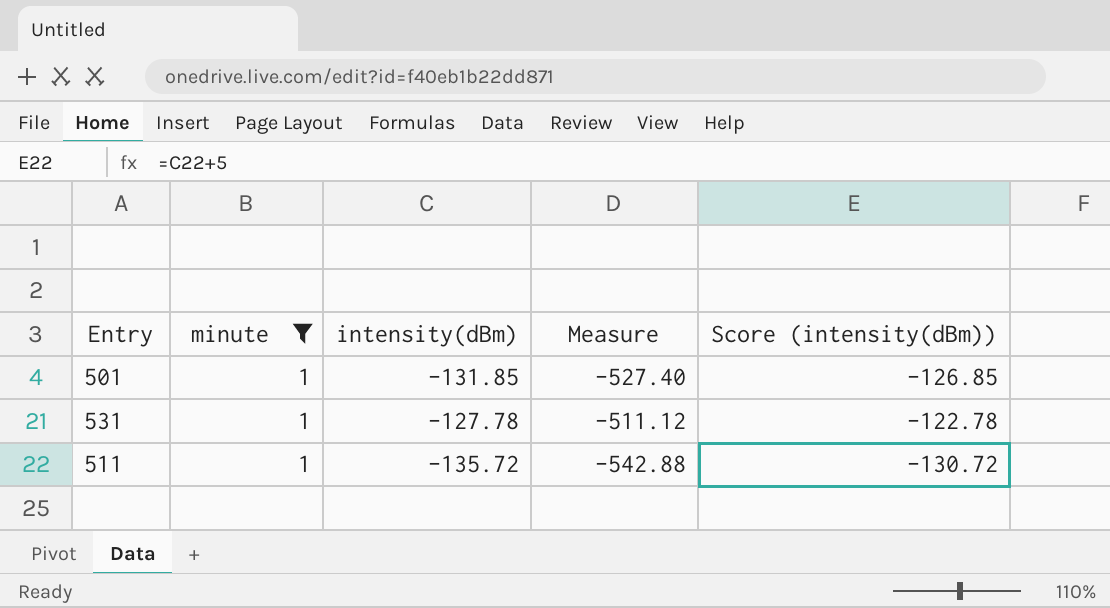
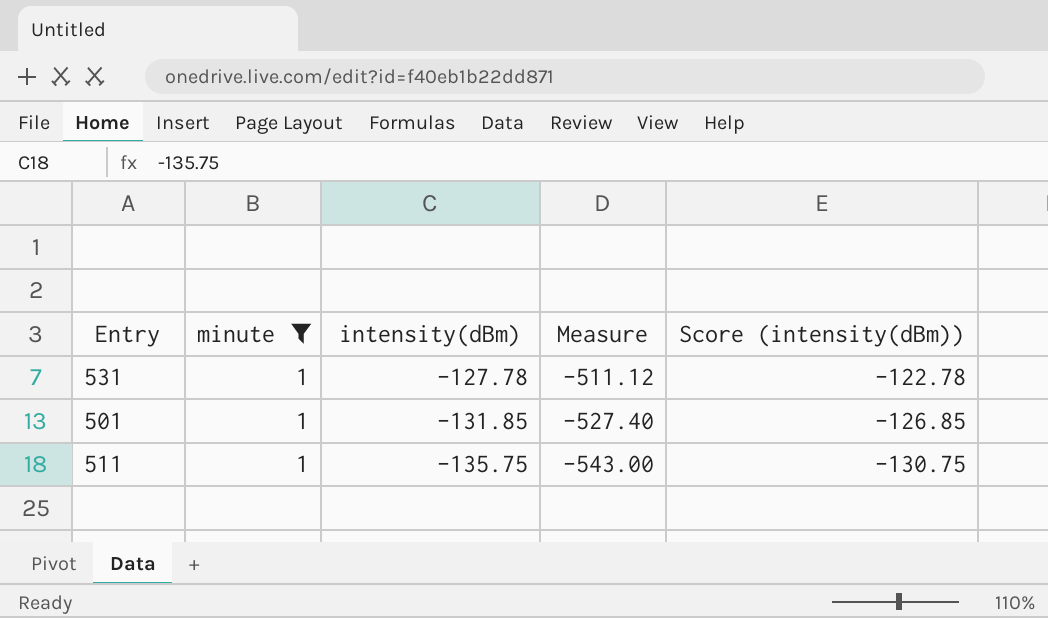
row order: none -> intensity(dBm) descending
511 | intensity(dBm): -135.72 -> -135.75
511 | Measure: -542.88 -> -543.00
511 | Score (intensity(dBm)): -130.72 -> -130.75

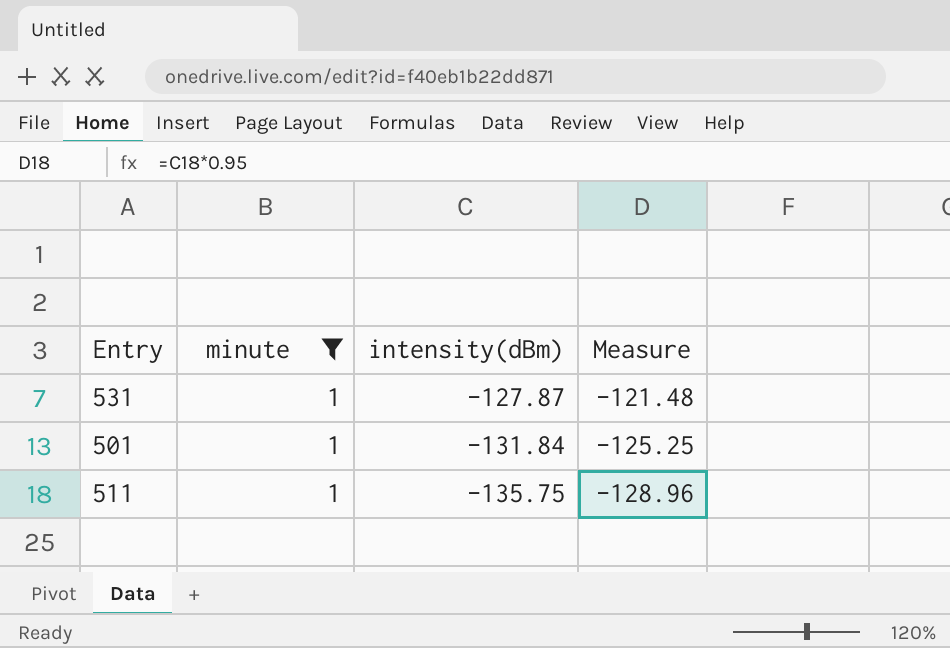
column Score (intensity(dBm)) | formula: [intensity(dBm)] + 5 -> none
column Measure | formula: [intensity(dBm)] * 4 -> [intensity(dBm)] * 0.95
531 | intensity(dBm): -127.78 -> -127.87
501 | intensity(dBm): -131.85 -> -131.84

